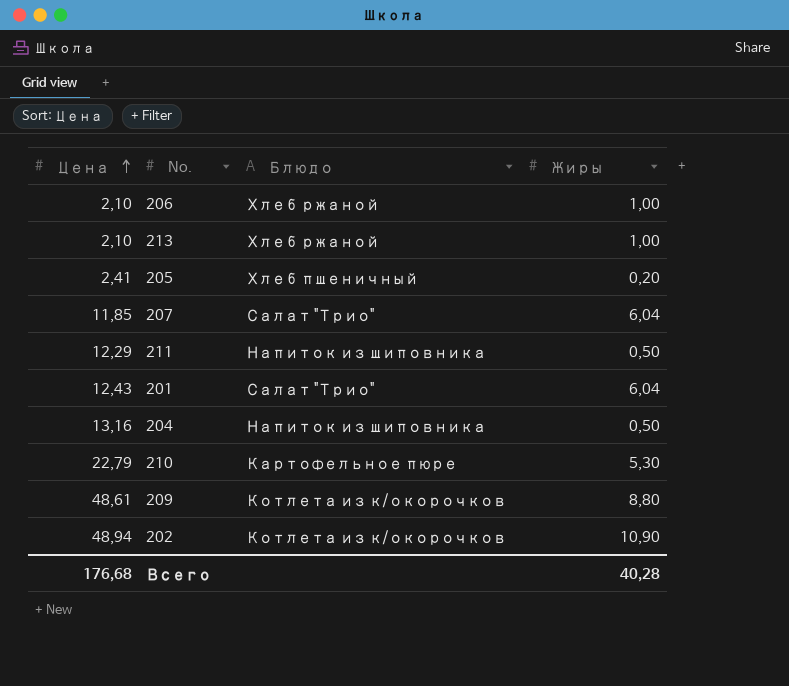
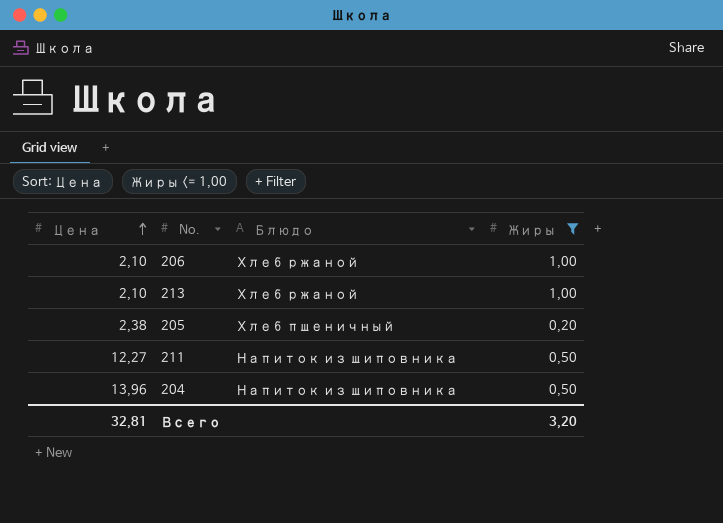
filter: none -> Жиры <= 1,00
205 | Цена: 2,41 -> 2,38
211 | Цена: 12,29 -> 12,27
204 | Цена: 13,16 -> 13,96
Всего | Цена: 176,68 -> 32,81
Всего | Жиры: 40,28 -> 3,20

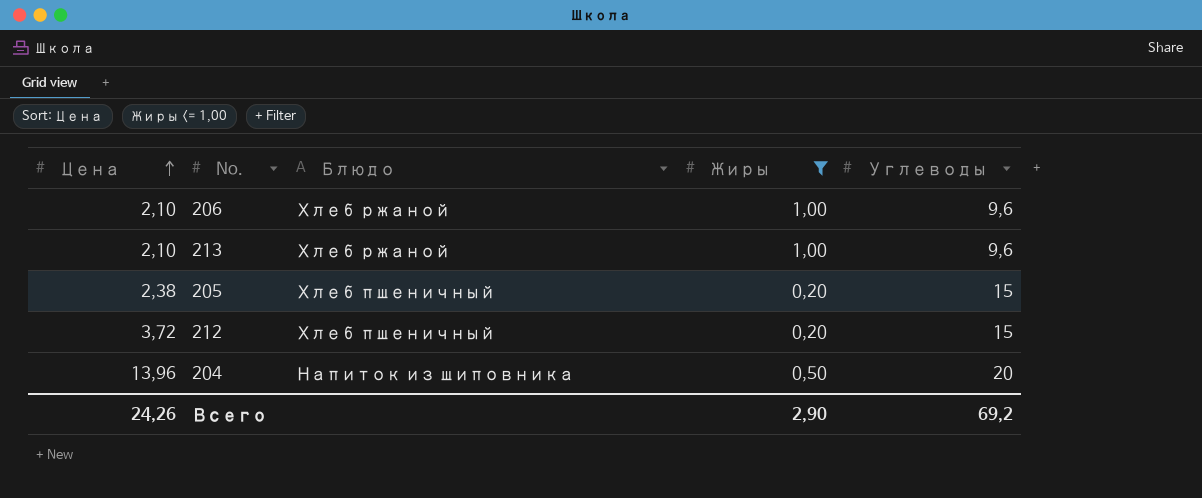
column Углеводы | position: none -> 5
row 211: 12,27 | Напиток из шиповника | 0,50 -> none
row 212: none -> 3,72 | Хлеб пшеничный | 0,20 | 15
Всего | Цена: 32,81 -> 24,26
Всего | Жиры: 3,20 -> 2,90

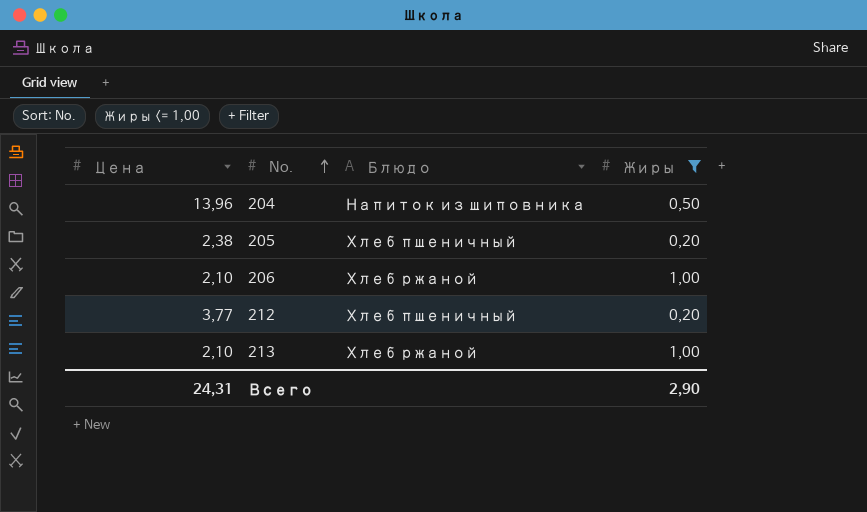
row order: Цена ascending -> No. ascending
column Углеводы | position: 5 -> none
212 | Цена: 3,72 -> 3,77
Всего | Цена: 24,26 -> 24,31

